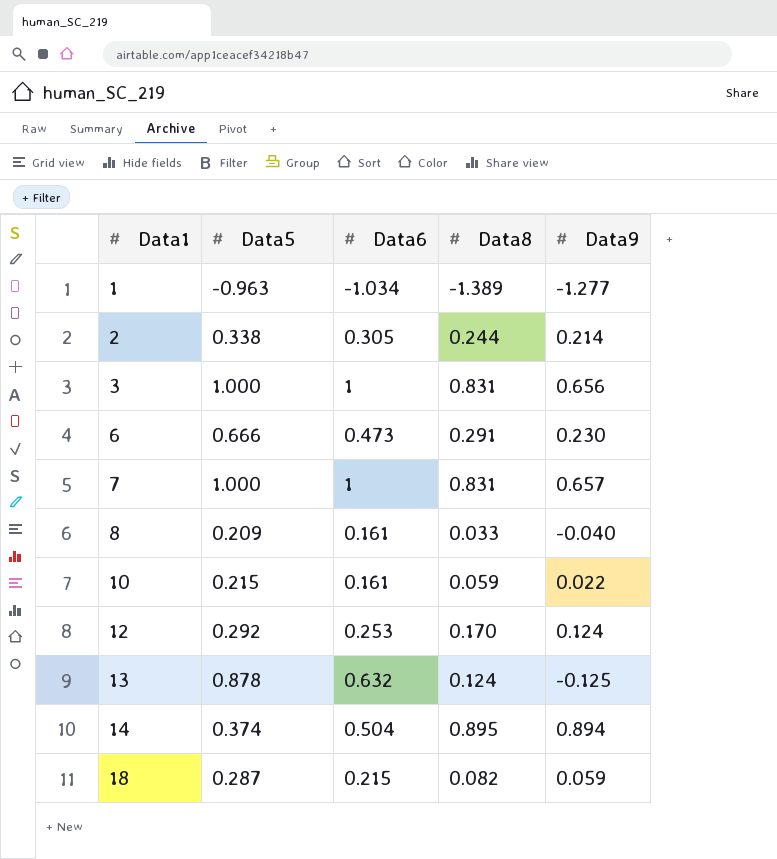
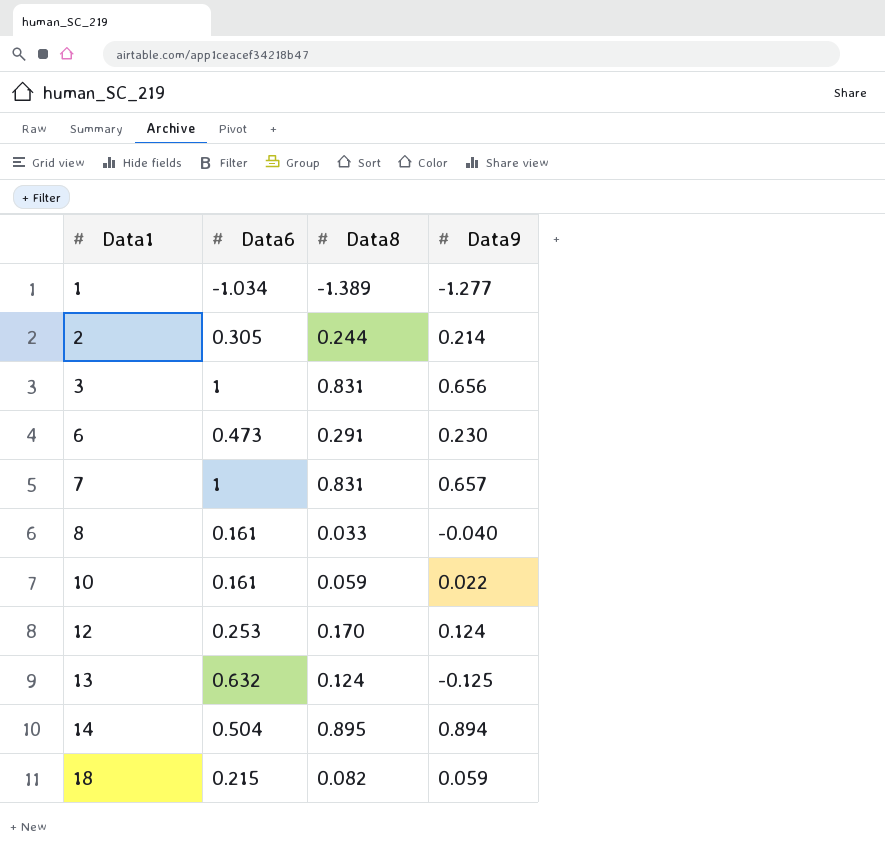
column Data5 | position: 2 -> none

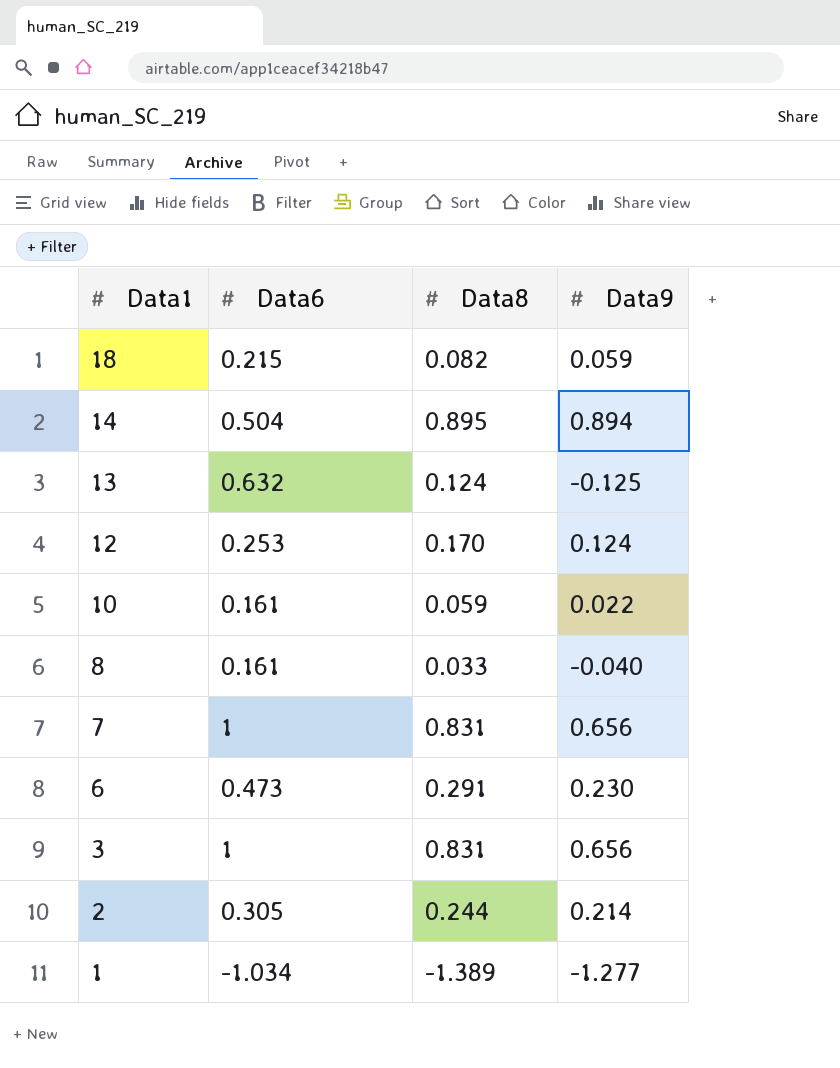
row order: Data1 ascending -> Data1 descending
7 | Data9: 0.657 -> 0.656

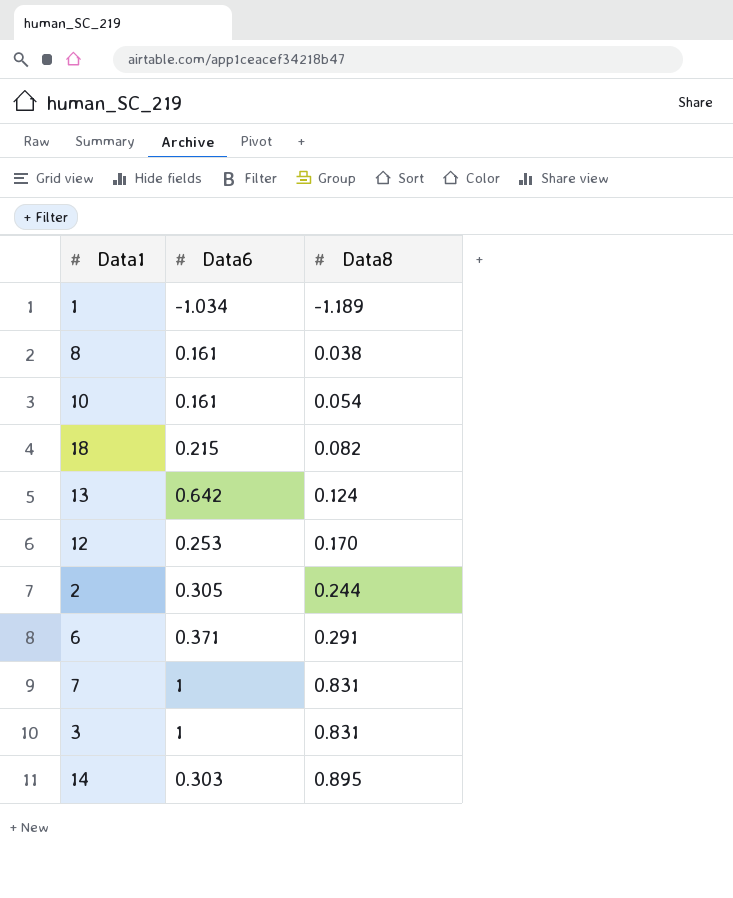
row order: Data1 descending -> Data8 ascending
column Data9 | position: 4 -> none
1 | Data8: -1.389 -> -1.189
8 | Data8: 0.033 -> 0.038
10 | Data8: 0.059 -> 0.054
13 | Data6: 0.632 -> 0.642
6 | Data6: 0.473 -> 0.371
14 | Data6: 0.504 -> 0.303

